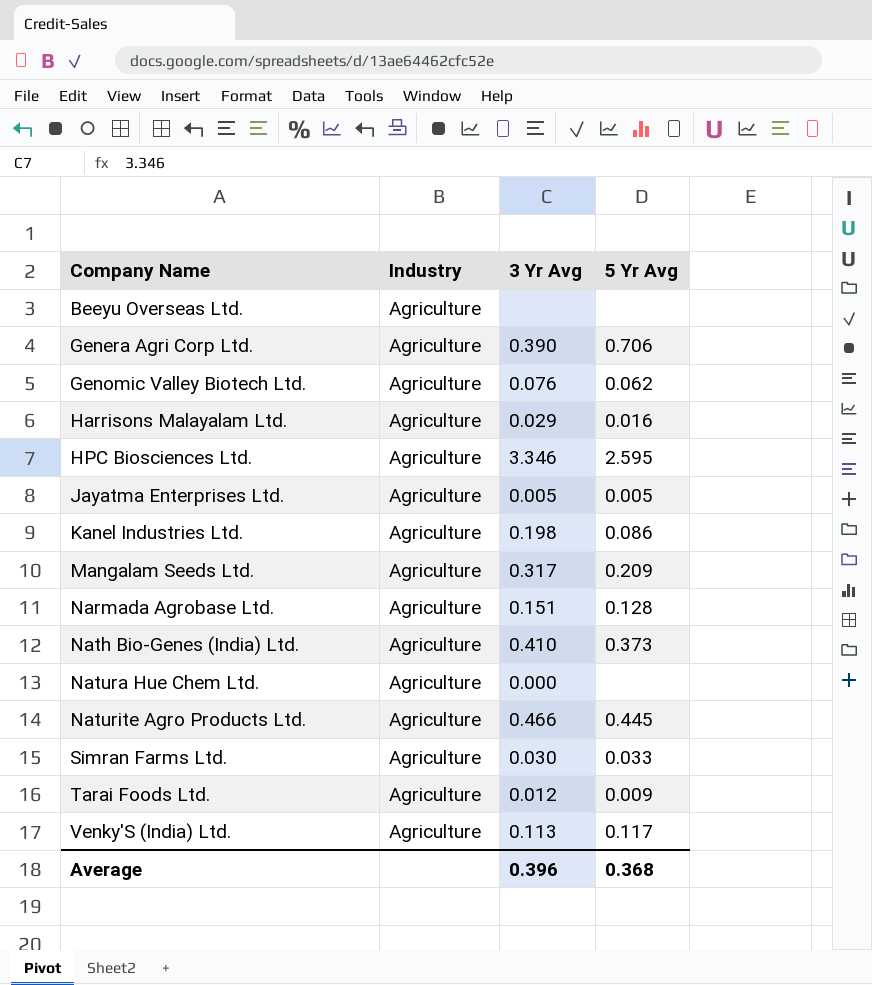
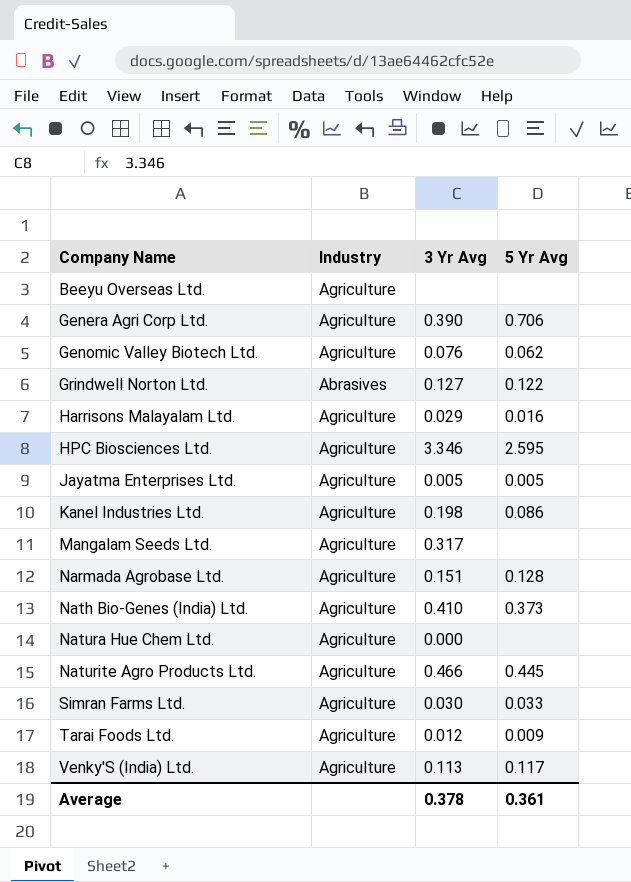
row Grindwell Norton Ltd.: none -> Abrasives | 0.127 | 0.122
Mangalam Seeds Ltd. | 5 Yr Avg: 0.209 -> none
Average | 3 Yr Avg: 0.396 -> 0.378
Average | 5 Yr Avg: 0.368 -> 0.361

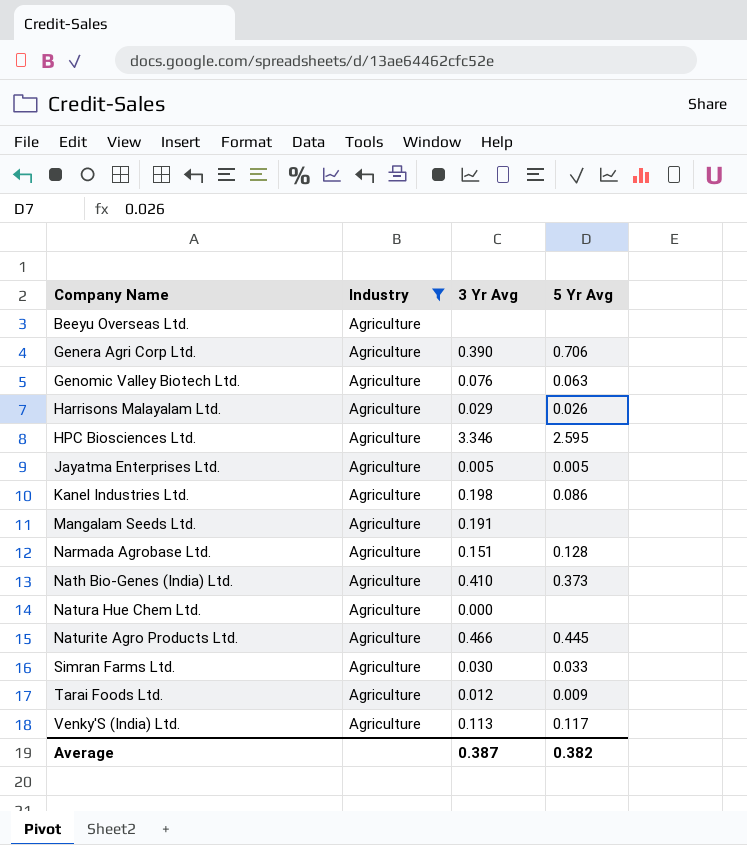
filter: none -> Industry = Agriculture
Genomic Valley Biotech Ltd. | 5 Yr Avg: 0.062 -> 0.063
Harrisons Malayalam Ltd. | 5 Yr Avg: 0.016 -> 0.026
Mangalam Seeds Ltd. | 3 Yr Avg: 0.317 -> 0.191
Average | 3 Yr Avg: 0.378 -> 0.387
Average | 5 Yr Avg: 0.361 -> 0.382

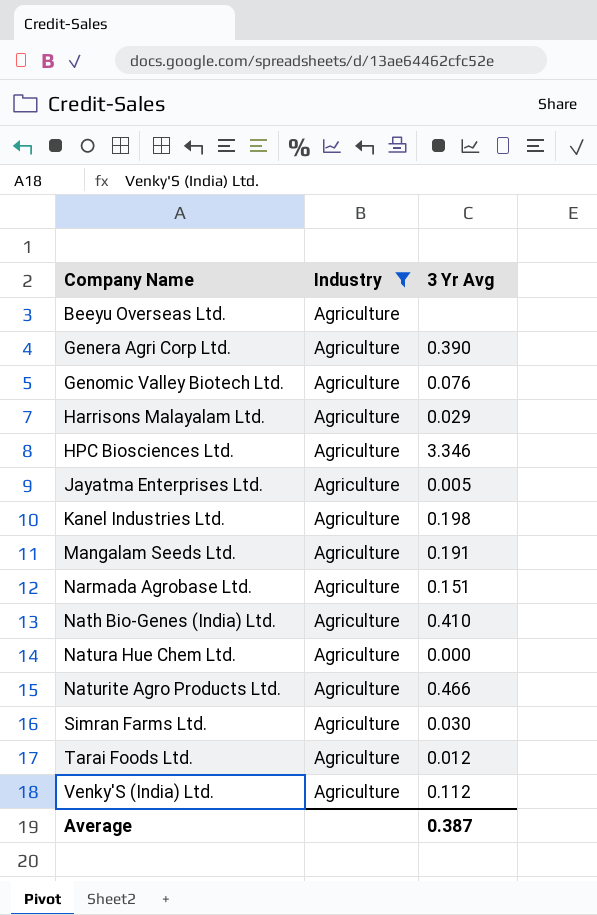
column 5 Yr Avg | position: 4 -> none
Venky'S (India) Ltd. | 3 Yr Avg: 0.113 -> 0.112

